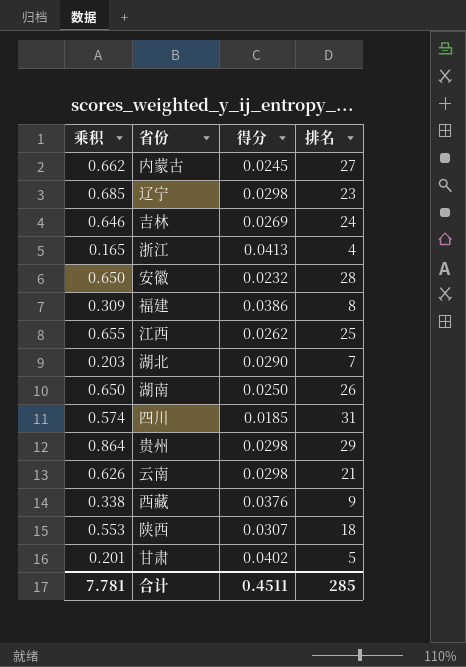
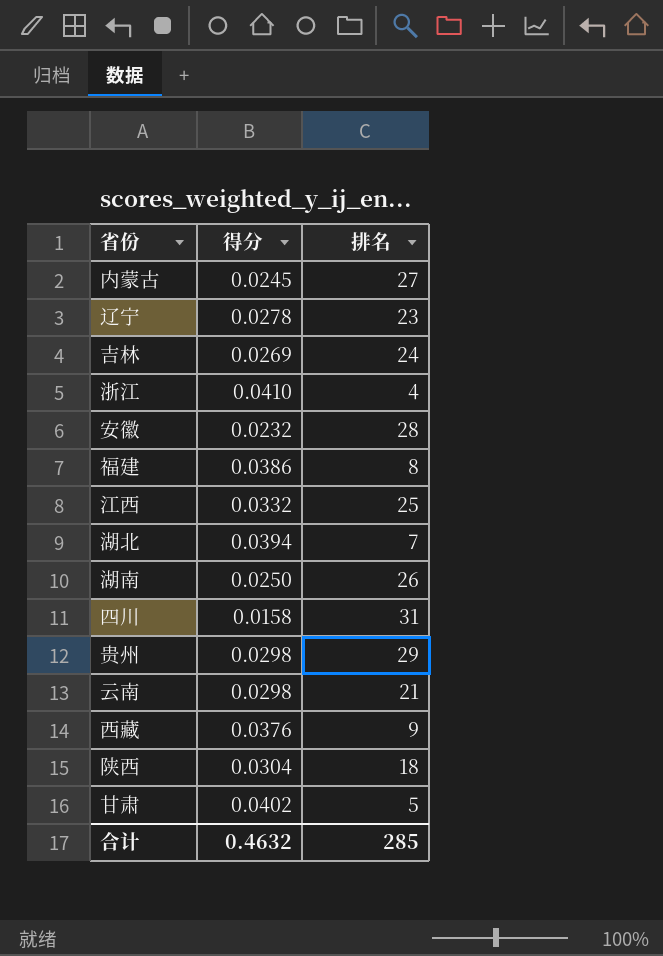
column 乘积 | formula: [得分] * [排名] -> none
辽宁 | 得分: 0.0298 -> 0.0278
浙江 | 得分: 0.0413 -> 0.0410
江西 | 得分: 0.0262 -> 0.0332
湖北 | 得分: 0.0290 -> 0.0394
四川 | 得分: 0.0185 -> 0.0158
陕西 | 得分: 0.0307 -> 0.0304
合计 | 得分: 0.4511 -> 0.4632

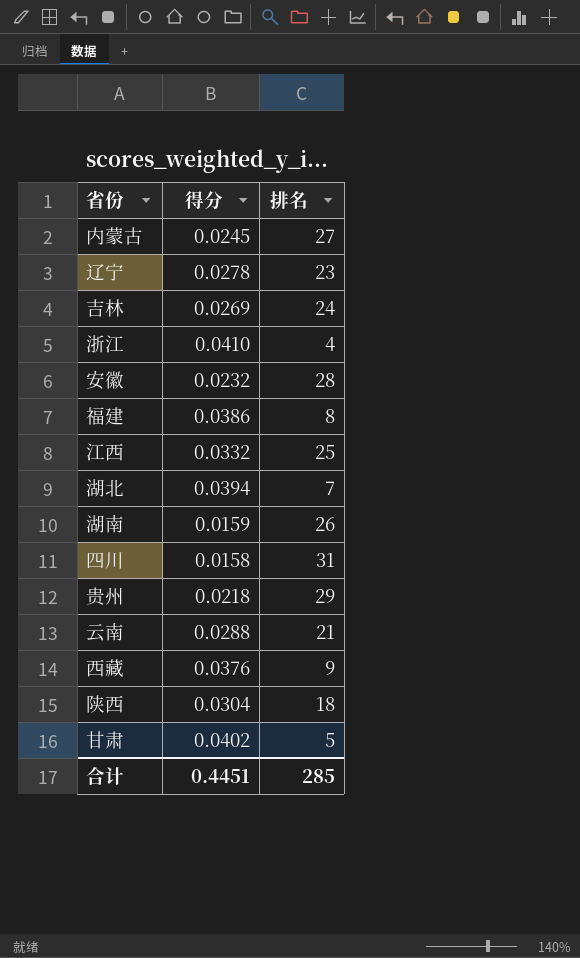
湖南 | 得分: 0.0250 -> 0.0159
贵州 | 得分: 0.0298 -> 0.0218
云南 | 得分: 0.0298 -> 0.0288
合计 | 得分: 0.4632 -> 0.4451

